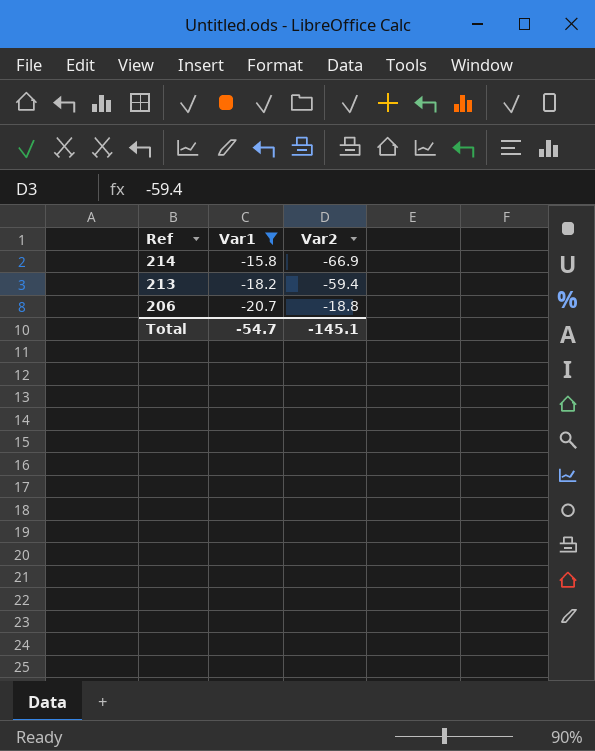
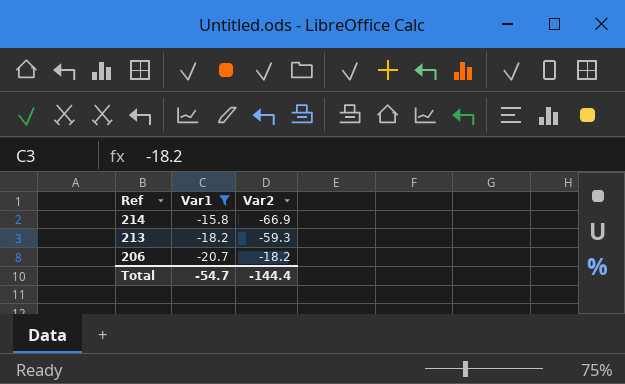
213 | Var2: -59.4 -> -59.3
206 | Var2: -18.8 -> -18.2
Total | Var2: -145.1 -> -144.4

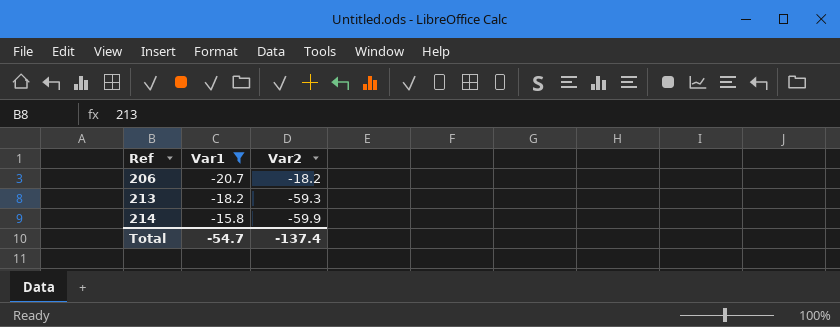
row order: Ref descending -> Ref ascending
214 | Var2: -66.9 -> -59.9
Total | Var2: -144.4 -> -137.4

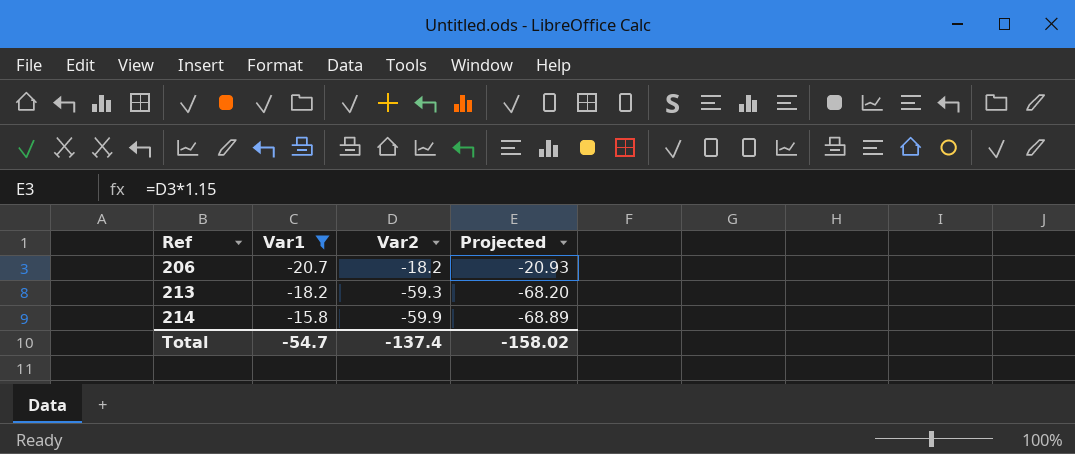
column Projected | formula: none -> [Var2] * 1.15

